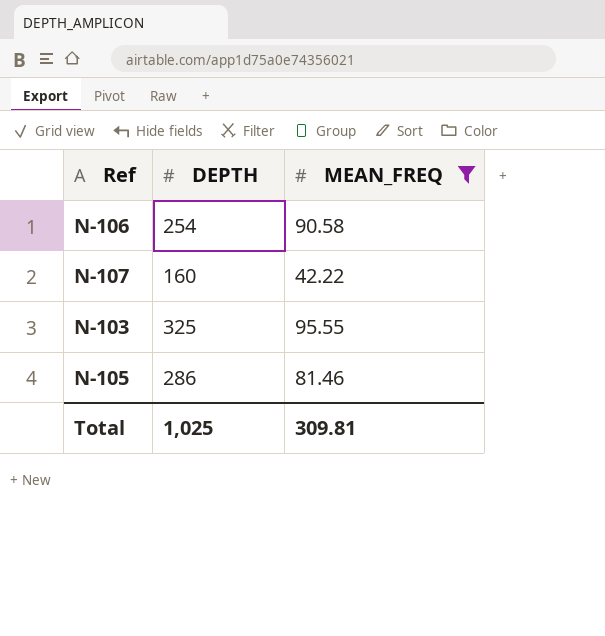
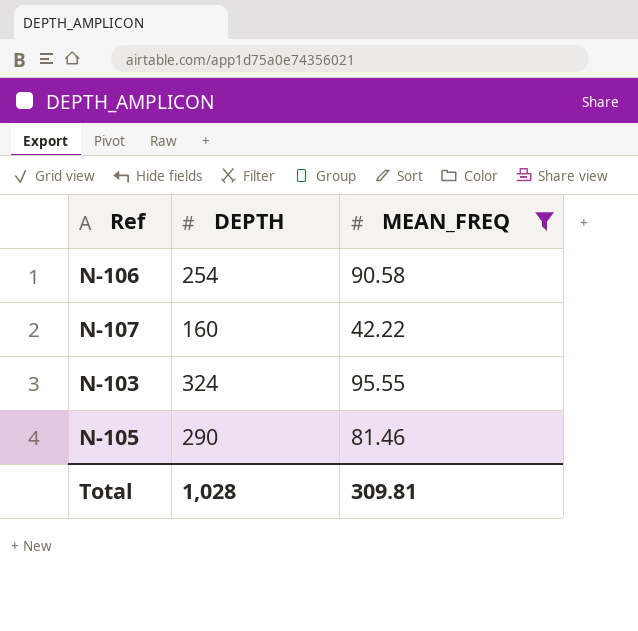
N-103 | DEPTH: 325 -> 324
N-105 | DEPTH: 286 -> 290
Total | DEPTH: 1,025 -> 1,028

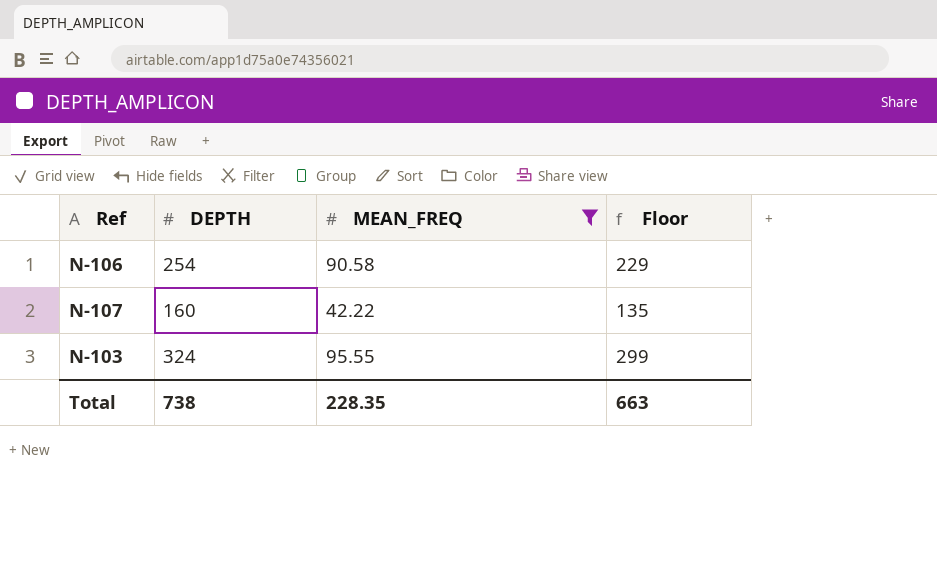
column Floor | formula: none -> [DEPTH] - 25
row N-105: 290 | 81.46 -> none
Total | DEPTH: 1,028 -> 738
Total | MEAN_FREQ: 309.81 -> 228.35

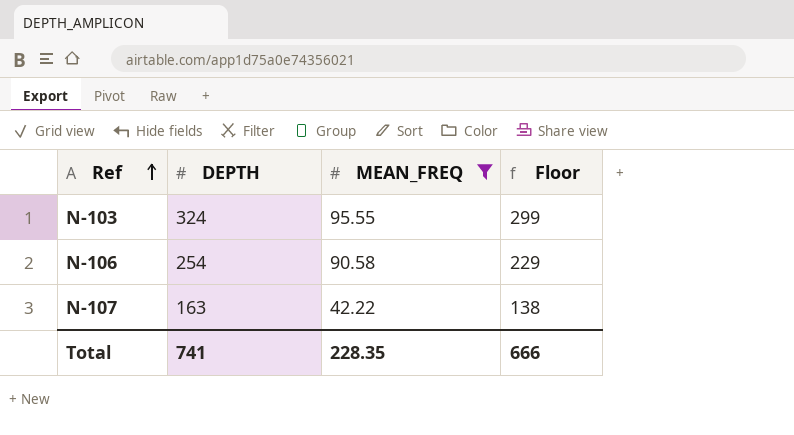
row order: none -> Ref ascending
N-107 | DEPTH: 160 -> 163
N-107 | Floor: 135 -> 138
Total | DEPTH: 738 -> 741
Total | Floor: 663 -> 666

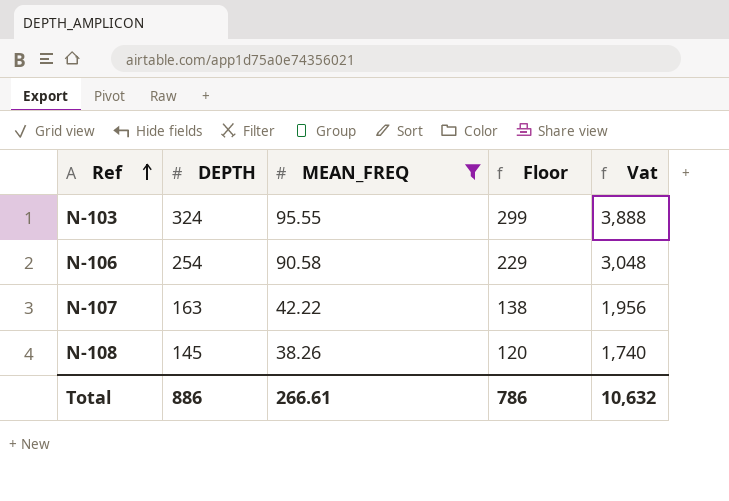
column Vat | formula: none -> [DEPTH] * 12
row N-108: none -> 145 | 38.26 | 120 | 1,740
Total | DEPTH: 741 -> 886
Total | MEAN_FREQ: 228.35 -> 266.61
Total | Floor: 666 -> 786

